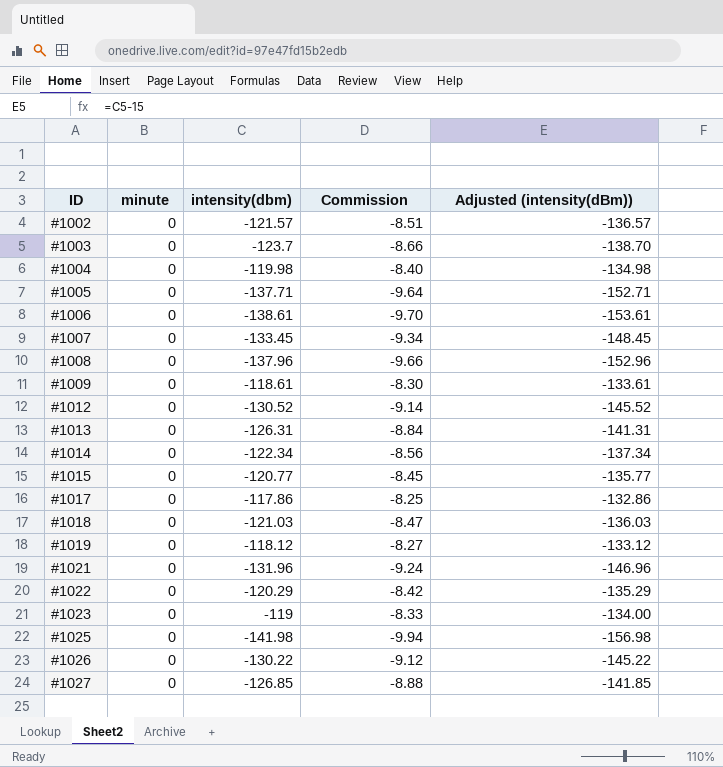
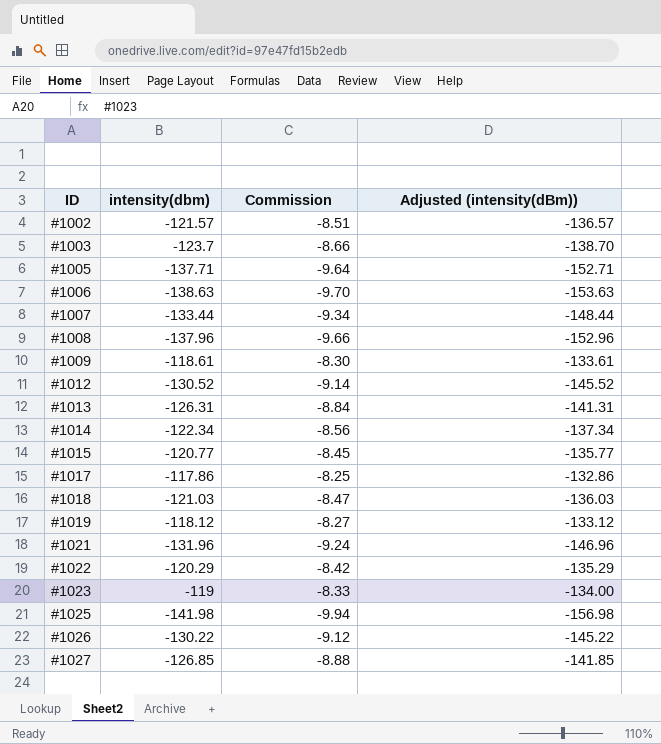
column minute | position: 2 -> none
row #1004: 0 | -119.98 | -8.40 | -134.98 -> none
#1006 | intensity(dbm): -138.61 -> -138.63
#1006 | Adjusted (intensity(dBm)): -153.61 -> -153.63
#1007 | intensity(dbm): -133.45 -> -133.44
#1007 | Adjusted (intensity(dBm)): -148.45 -> -148.44

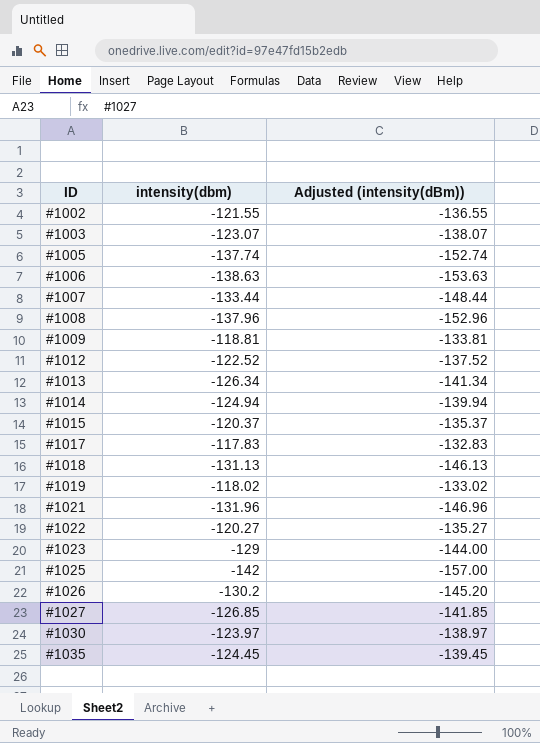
column Commission | formula: [intensity(dbm)] * 0.07 -> none
#1002 | intensity(dbm): -121.57 -> -121.55
#1002 | Adjusted (intensity(dBm)): -136.57 -> -136.55
#1003 | intensity(dbm): -123.7 -> -123.07
#1003 | Adjusted (intensity(dBm)): -138.70 -> -138.07
#1005 | intensity(dbm): -137.71 -> -137.74
#1005 | Adjusted (intensity(dBm)): -152.71 -> -152.74
#1009 | intensity(dbm): -118.61 -> -118.81
#1009 | Adjusted (intensity(dBm)): -133.61 -> -133.81
#1012 | intensity(dbm): -130.52 -> -122.52
#1012 | Adjusted (intensity(dBm)): -145.52 -> -137.52
#1013 | intensity(dbm): -126.31 -> -126.34
#1013 | Adjusted (intensity(dBm)): -141.31 -> -141.34
#1014 | intensity(dbm): -122.34 -> -124.94
#1014 | Adjusted (intensity(dBm)): -137.34 -> -139.94
#1015 | intensity(dbm): -120.77 -> -120.37
#1015 | Adjusted (intensity(dBm)): -135.77 -> -135.37
#1017 | intensity(dbm): -117.86 -> -117.83
#1017 | Adjusted (intensity(dBm)): -132.86 -> -132.83
#1018 | intensity(dbm): -121.03 -> -131.13
#1018 | Adjusted (intensity(dBm)): -136.03 -> -146.13
#1019 | intensity(dbm): -118.12 -> -118.02
#1019 | Adjusted (intensity(dBm)): -133.12 -> -133.02
#1022 | intensity(dbm): -120.29 -> -120.27
#1022 | Adjusted (intensity(dBm)): -135.29 -> -135.27
#1023 | intensity(dbm): -119 -> -129
#1023 | Adjusted (intensity(dBm)): -134.00 -> -144.00
#1025 | intensity(dbm): -141.98 -> -142
#1025 | Adjusted (intensity(dBm)): -156.98 -> -157.00
#1026 | intensity(dbm): -130.22 -> -130.2
#1026 | Adjusted (intensity(dBm)): -145.22 -> -145.20
row #1030: none -> -123.97 | -138.97
row #1035: none -> -124.45 | -139.45

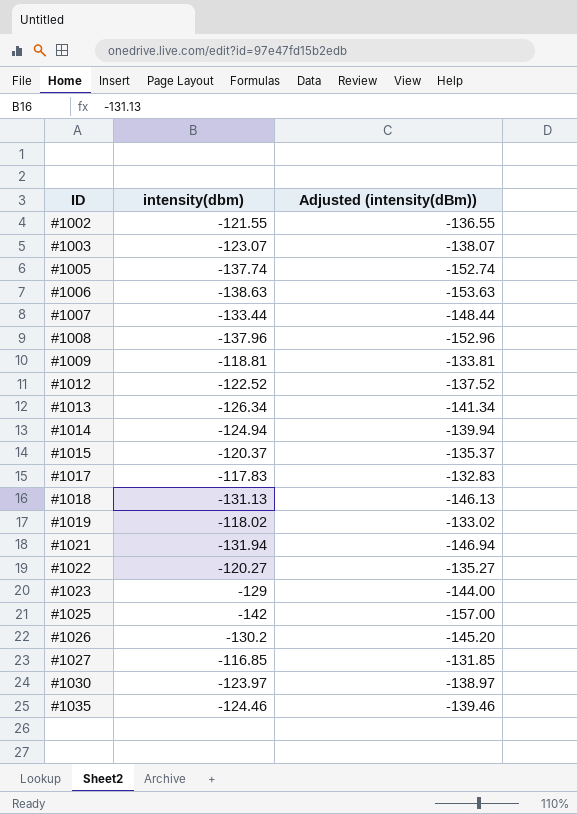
#1021 | intensity(dbm): -131.96 -> -131.94
#1021 | Adjusted (intensity(dBm)): -146.96 -> -146.94
#1027 | intensity(dbm): -126.85 -> -116.85
#1027 | Adjusted (intensity(dBm)): -141.85 -> -131.85
#1035 | intensity(dbm): -124.45 -> -124.46
#1035 | Adjusted (intensity(dBm)): -139.45 -> -139.46

